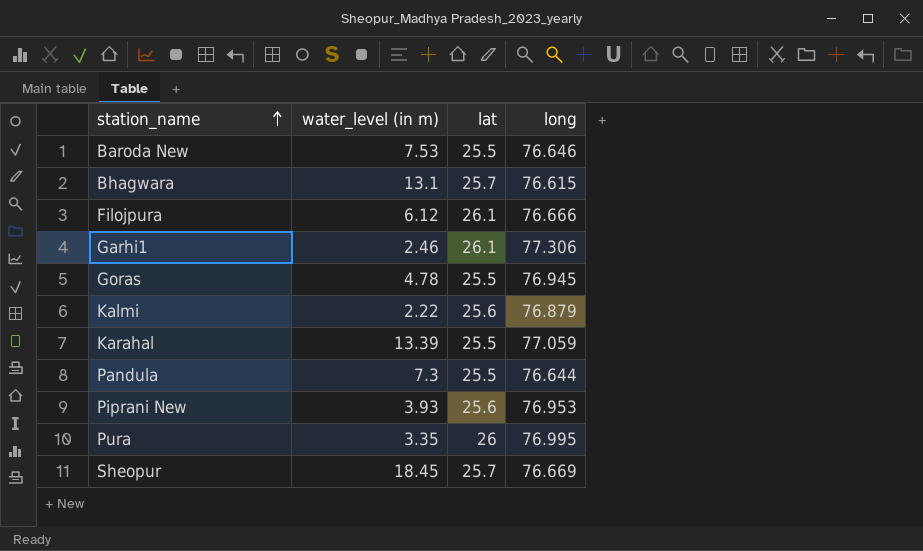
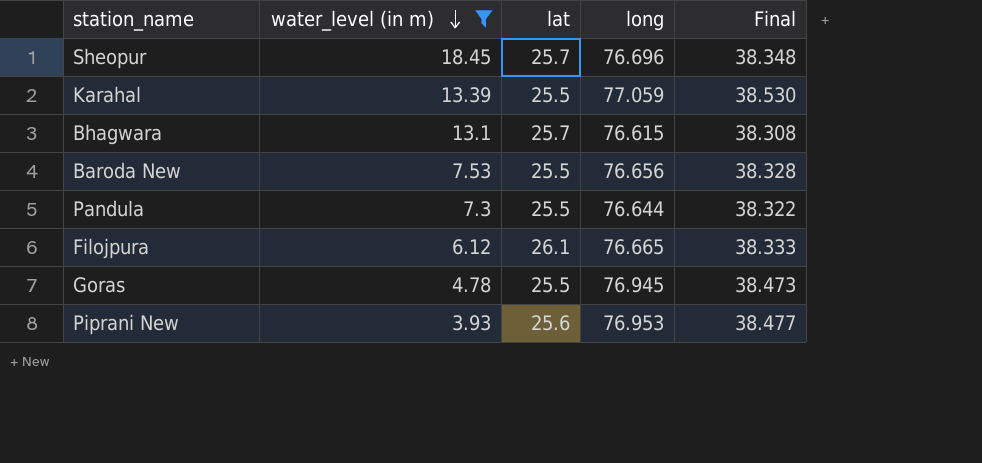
filter: none -> water_level (in m) >= 3.93
row order: station_name ascending -> water_level (in m) descending
column Final | formula: none -> [long] * 0.5
Sheopur | long: 76.669 -> 76.696
Baroda New | long: 76.646 -> 76.656
Filojpura | long: 76.666 -> 76.665

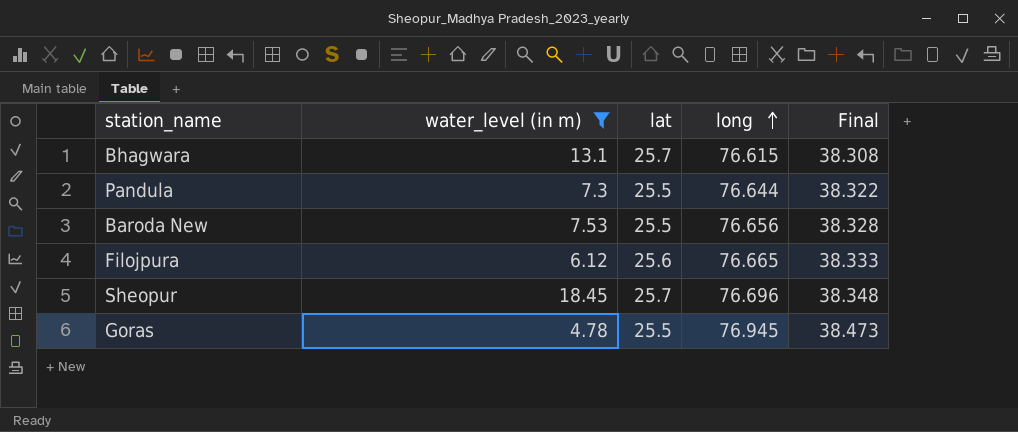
row order: water_level (in m) descending -> long ascending
row Karahal: 13.39 | 25.5 | 77.059 | 38.530 -> none
row Piprani New: 3.93 | 25.6 | 76.953 | 38.477 -> none
Filojpura | lat: 26.1 -> 25.6

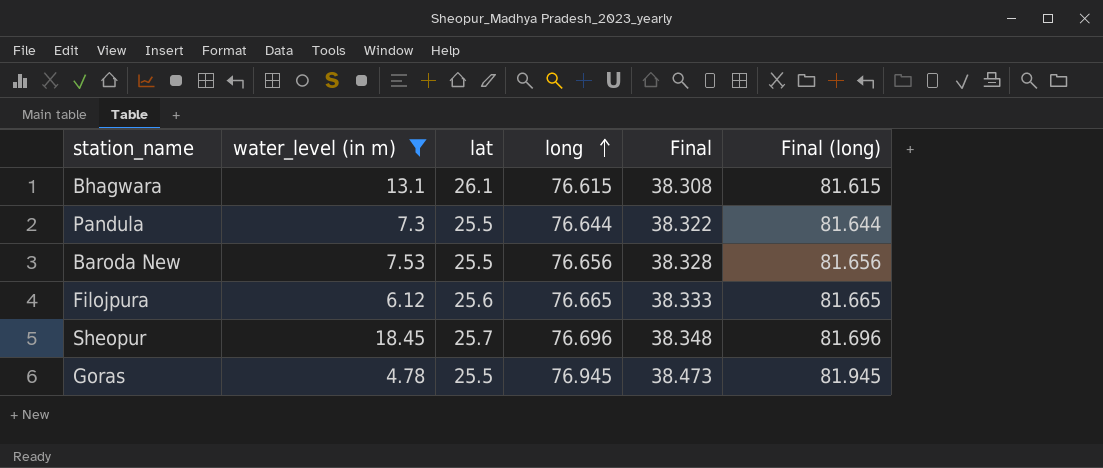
column Final (long) | formula: none -> [long] + 5
Bhagwara | lat: 25.7 -> 26.1

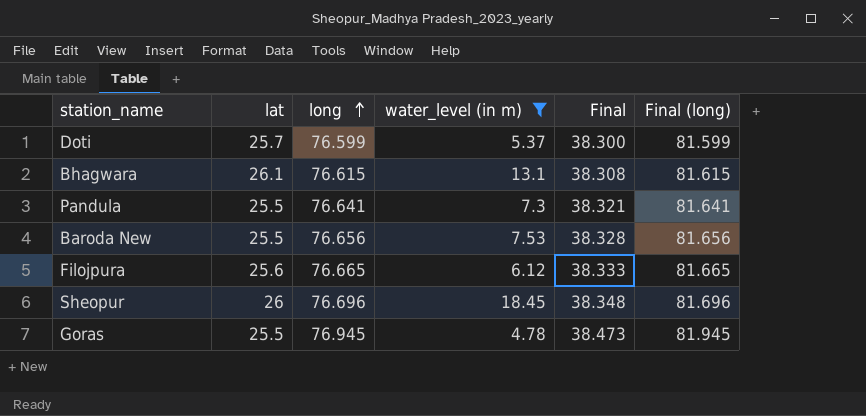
column water_level (in m) | position: 2 -> 4
row Doti: none -> 25.7 | 76.599 | 5.37 | 38.300 | 81.599
Pandula | long: 76.644 -> 76.641
Pandula | Final: 38.322 -> 38.321
Pandula | Final (long): 81.644 -> 81.641
Sheopur | lat: 25.7 -> 26

